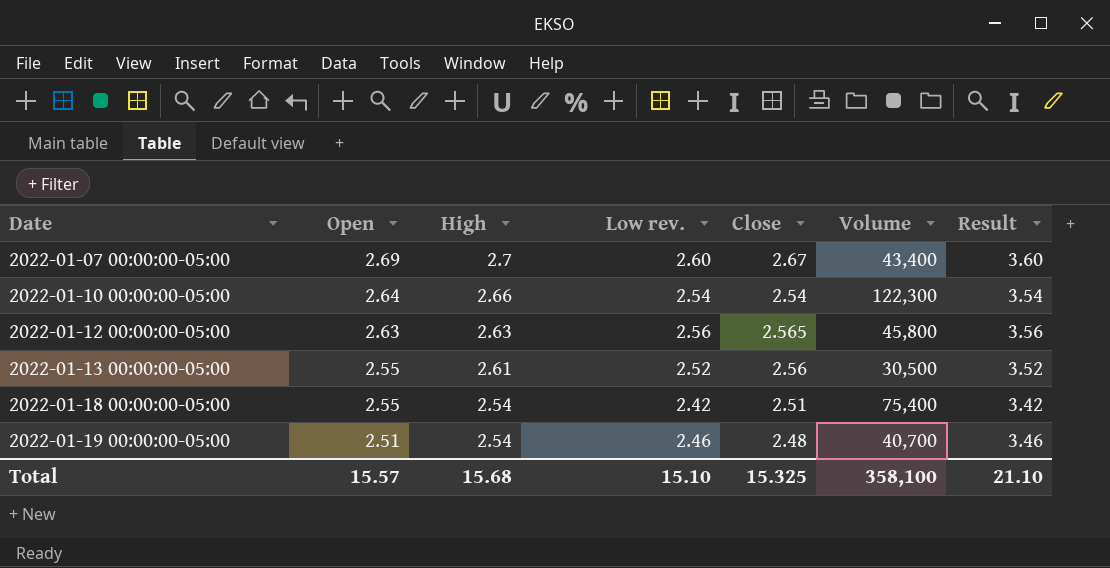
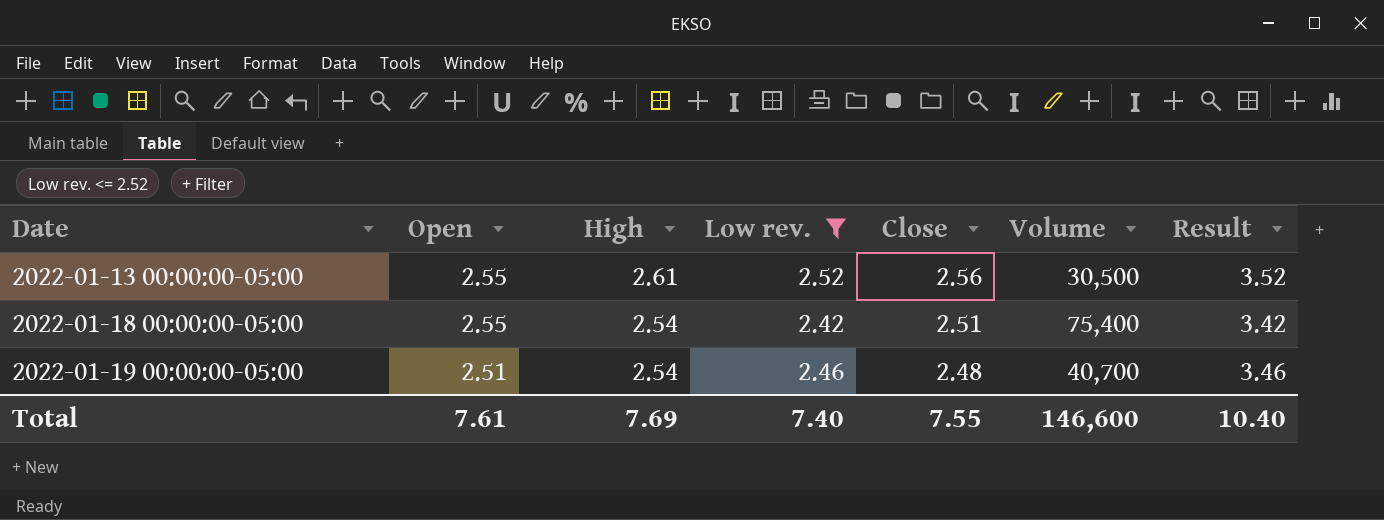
filter: none -> Low rev. <= 2.52
Total | Open: 15.57 -> 7.61
Total | High: 15.68 -> 7.69
Total | Low rev.: 15.10 -> 7.40
Total | Close: 15.325 -> 7.55
Total | Volume: 358,100 -> 146,600
Total | Result: 21.10 -> 10.40

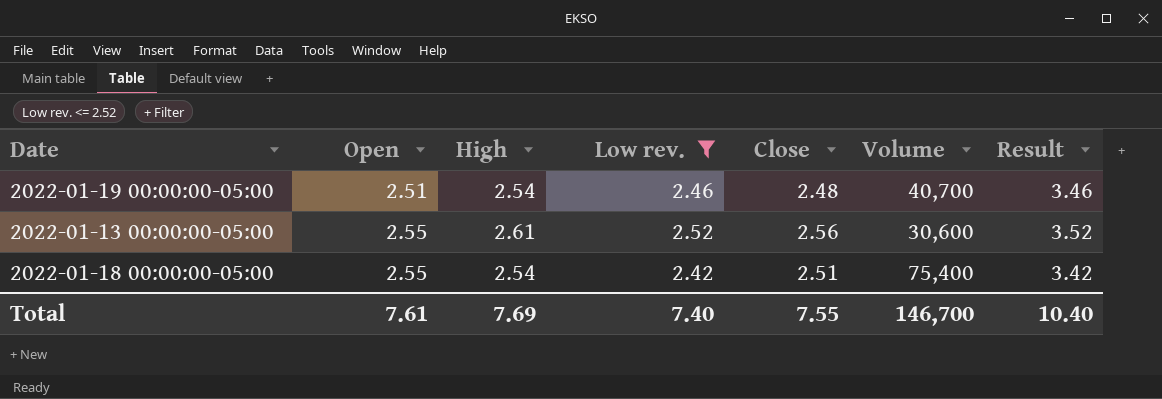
row order: Date ascending -> Open ascending
2022-01-13 00:00:00-05:00 | Volume: 30,500 -> 30,600
Total | Volume: 146,600 -> 146,700

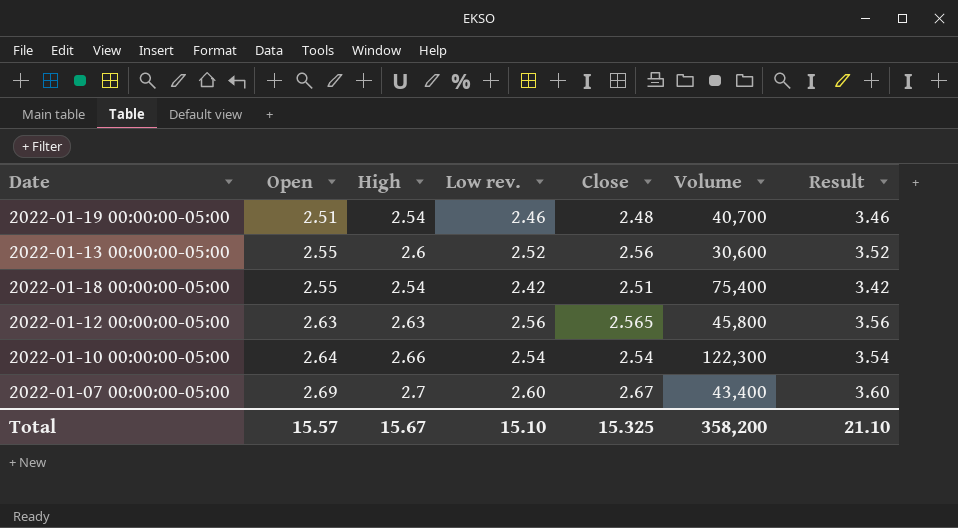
filter: Low rev. <= 2.52 -> none
2022-01-13 00:00:00-05:00 | High: 2.61 -> 2.6
Total | Open: 7.61 -> 15.57
Total | High: 7.69 -> 15.67
Total | Low rev.: 7.40 -> 15.10
Total | Close: 7.55 -> 15.325
Total | Volume: 146,700 -> 358,200
Total | Result: 10.40 -> 21.10

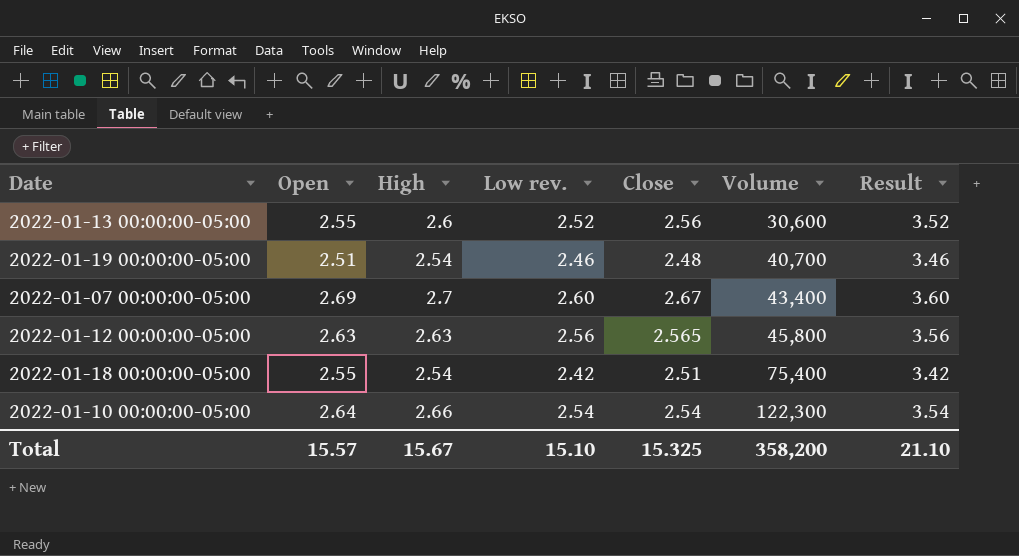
row order: Open ascending -> Volume ascending

